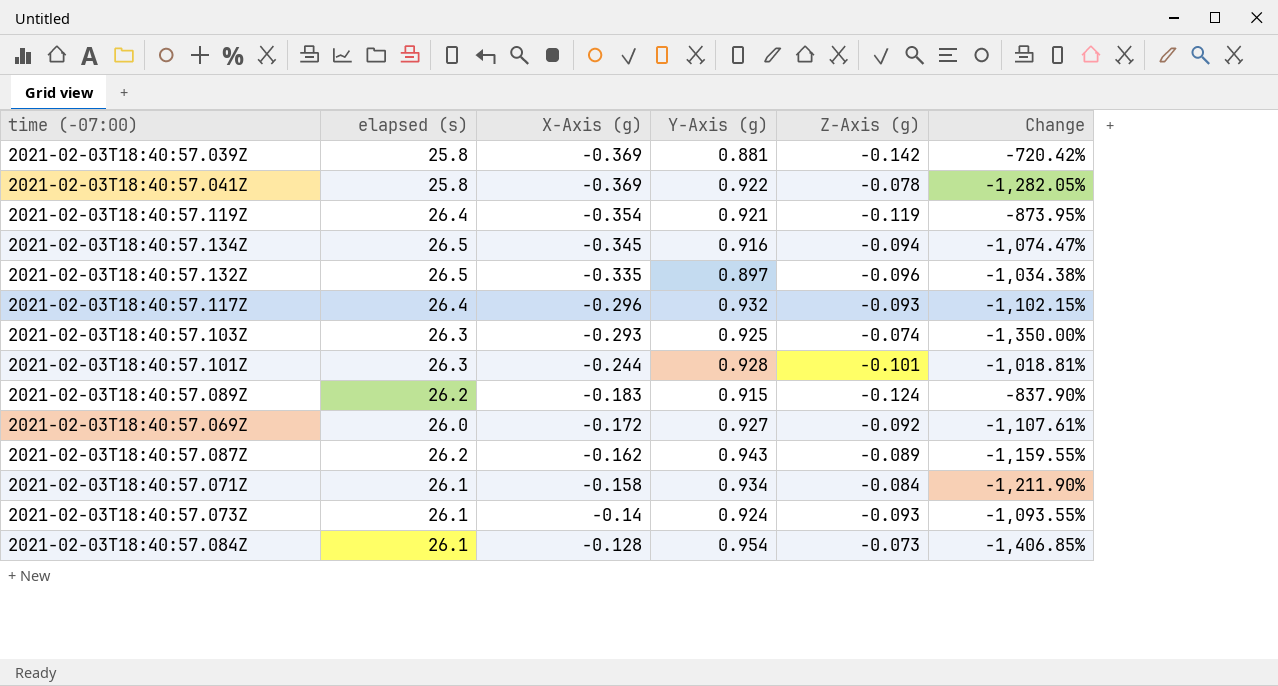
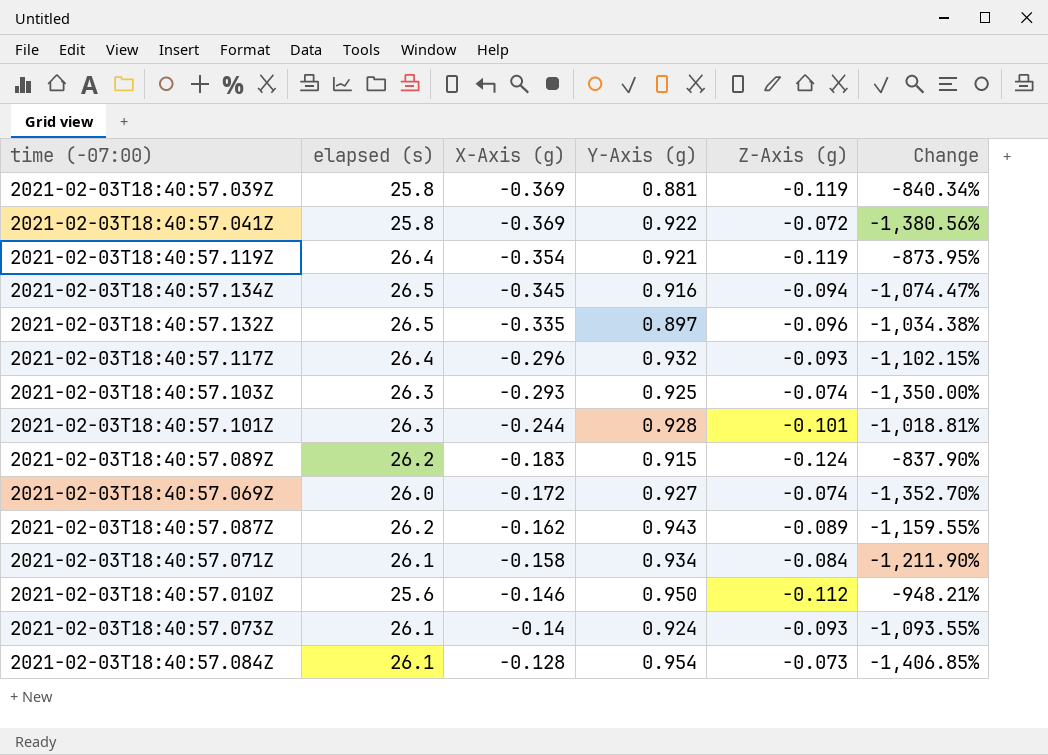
2021-02-03T18:40:57.039Z | Z-Axis (g): -0.142 -> -0.119
2021-02-03T18:40:57.039Z | Change: -720.42% -> -840.34%
2021-02-03T18:40:57.041Z | Z-Axis (g): -0.078 -> -0.072
2021-02-03T18:40:57.041Z | Change: -1,282.05% -> -1,380.56%
2021-02-03T18:40:57.069Z | Z-Axis (g): -0.092 -> -0.074
2021-02-03T18:40:57.069Z | Change: -1,107.61% -> -1,352.70%
row 2021-02-03T18:40:57.010Z: none -> 25.6 | -0.146 | 0.950 | -0.112 | -948.21%

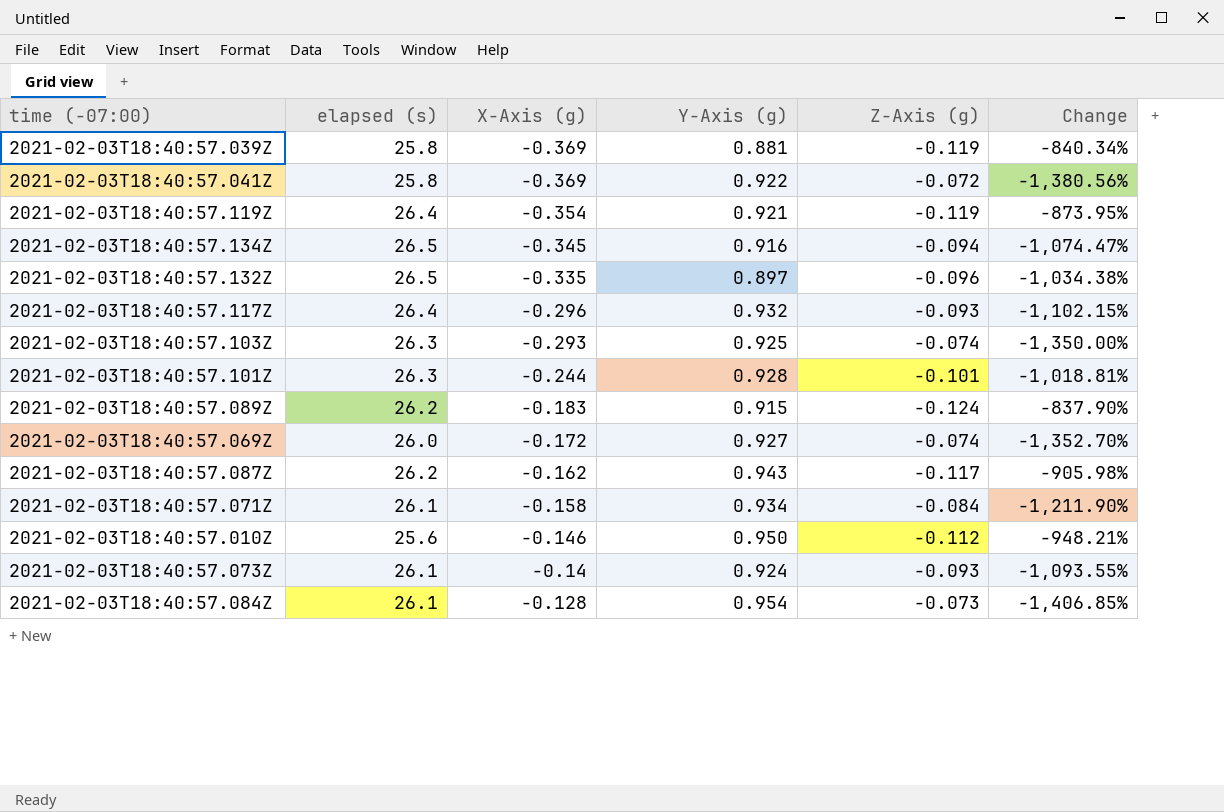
2021-02-03T18:40:57.087Z | Z-Axis (g): -0.089 -> -0.117
2021-02-03T18:40:57.087Z | Change: -1,159.55% -> -905.98%

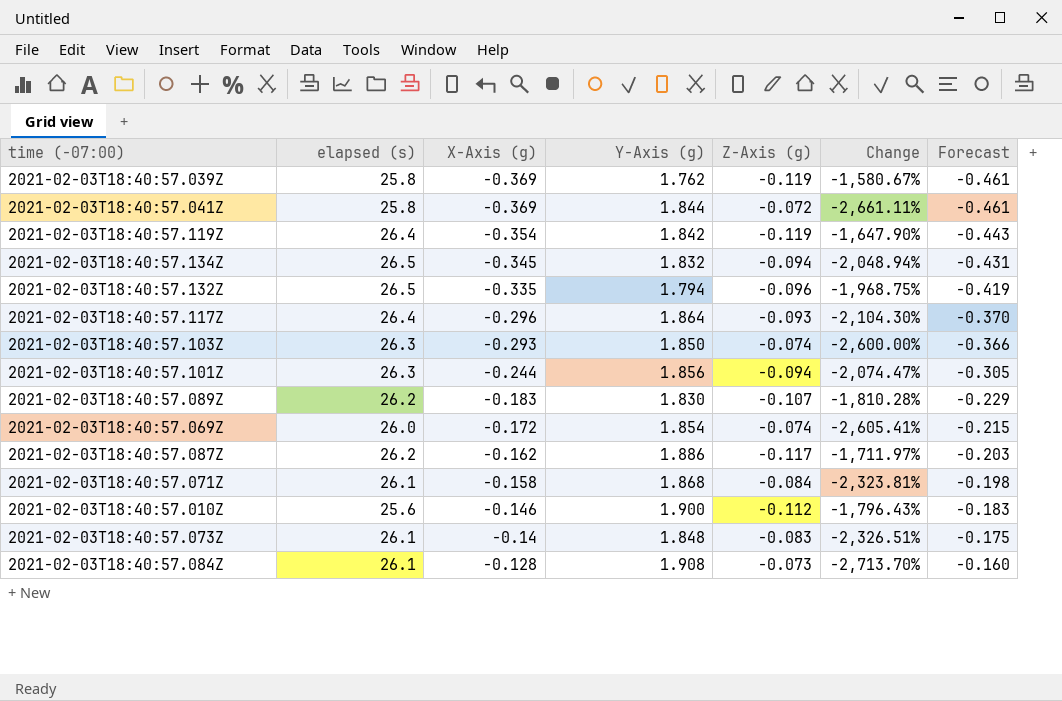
column Forecast | formula: none -> [X-Axis (g)] * 1.25
2021-02-03T18:40:57.039Z | Y-Axis (g): 0.881 -> 1.762
2021-02-03T18:40:57.039Z | Change: -840.34% -> -1,580.67%
2021-02-03T18:40:57.041Z | Y-Axis (g): 0.922 -> 1.844
2021-02-03T18:40:57.041Z | Change: -1,380.56% -> -2,661.11%
2021-02-03T18:40:57.119Z | Y-Axis (g): 0.921 -> 1.842
2021-02-03T18:40:57.119Z | Change: -873.95% -> -1,647.90%
2021-02-03T18:40:57.134Z | Y-Axis (g): 0.916 -> 1.832
2021-02-03T18:40:57.134Z | Change: -1,074.47% -> -2,048.94%
2021-02-03T18:40:57.132Z | Y-Axis (g): 0.897 -> 1.794
2021-02-03T18:40:57.132Z | Change: -1,034.38% -> -1,968.75%
2021-02-03T18:40:57.117Z | Y-Axis (g): 0.932 -> 1.864
2021-02-03T18:40:57.117Z | Change: -1,102.15% -> -2,104.30%
2021-02-03T18:40:57.103Z | Y-Axis (g): 0.925 -> 1.850
2021-02-03T18:40:57.103Z | Change: -1,350.00% -> -2,600.00%
2021-02-03T18:40:57.101Z | Y-Axis (g): 0.928 -> 1.856
2021-02-03T18:40:57.101Z | Z-Axis (g): -0.101 -> -0.094
2021-02-03T18:40:57.101Z | Change: -1,018.81% -> -2,074.47%
2021-02-03T18:40:57.089Z | Y-Axis (g): 0.915 -> 1.830
2021-02-03T18:40:57.089Z | Z-Axis (g): -0.124 -> -0.107
2021-02-03T18:40:57.089Z | Change: -837.90% -> -1,810.28%
2021-02-03T18:40:57.069Z | Y-Axis (g): 0.927 -> 1.854
2021-02-03T18:40:57.069Z | Change: -1,352.70% -> -2,605.41%
2021-02-03T18:40:57.087Z | Y-Axis (g): 0.943 -> 1.886
2021-02-03T18:40:57.087Z | Change: -905.98% -> -1,711.97%
2021-02-03T18:40:57.071Z | Y-Axis (g): 0.934 -> 1.868
2021-02-03T18:40:57.071Z | Change: -1,211.90% -> -2,323.81%
2021-02-03T18:40:57.010Z | Y-Axis (g): 0.950 -> 1.900
2021-02-03T18:40:57.010Z | Change: -948.21% -> -1,796.43%
2021-02-03T18:40:57.073Z | Y-Axis (g): 0.924 -> 1.848
2021-02-03T18:40:57.073Z | Z-Axis (g): -0.093 -> -0.083
2021-02-03T18:40:57.073Z | Change: -1,093.55% -> -2,326.51%
2021-02-03T18:40:57.084Z | Y-Axis (g): 0.954 -> 1.908
2021-02-03T18:40:57.084Z | Change: -1,406.85% -> -2,713.70%

